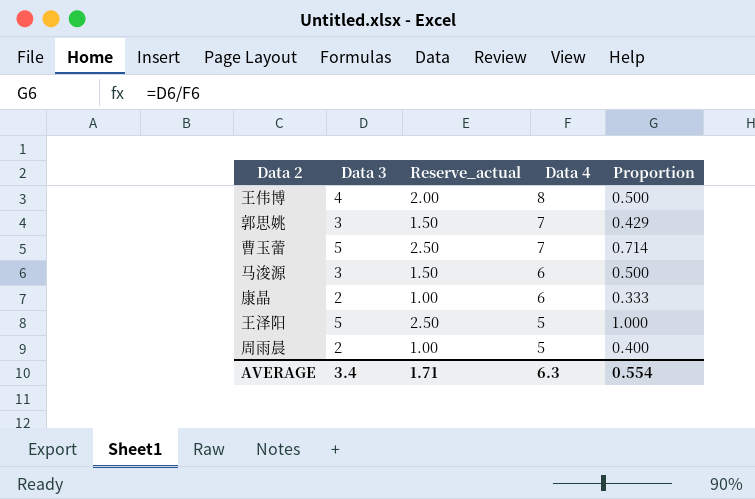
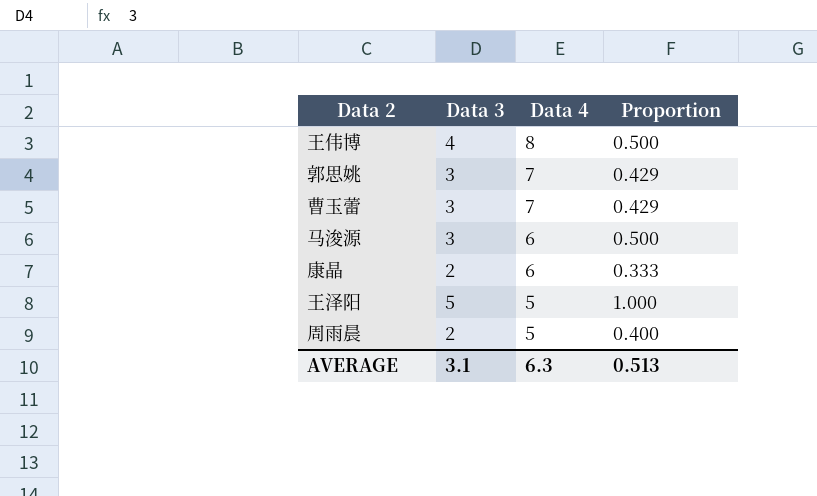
column Reserve_actual | formula: [Data 3] * 0.5 -> none
曹玉蕾 | Data 3: 5 -> 3
曹玉蕾 | Proportion: 0.714 -> 0.429
AVERAGE | Data 3: 3.4 -> 3.1
AVERAGE | Proportion: 0.554 -> 0.513

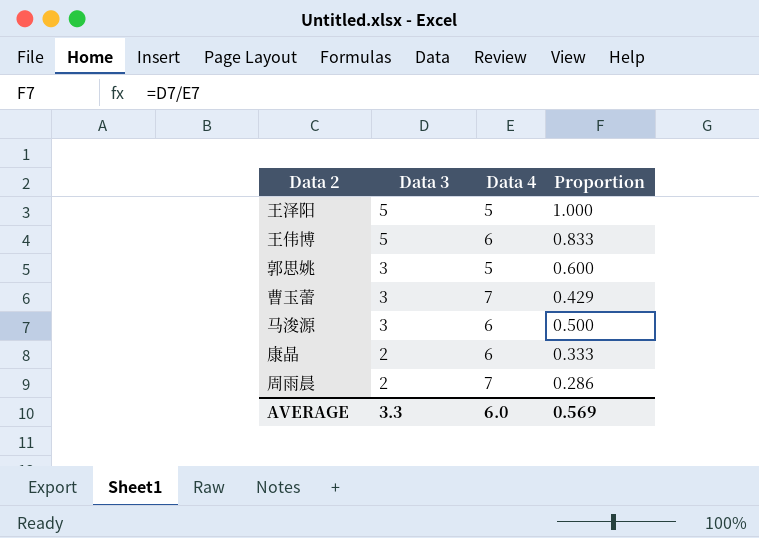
row order: Data 4 descending -> Data 3 descending
王伟博 | Data 3: 4 -> 5
王伟博 | Data 4: 8 -> 6
王伟博 | Proportion: 0.500 -> 0.833
郭思姚 | Data 4: 7 -> 5
郭思姚 | Proportion: 0.429 -> 0.600
周雨晨 | Data 4: 5 -> 7
周雨晨 | Proportion: 0.400 -> 0.286
AVERAGE | Data 3: 3.1 -> 3.3
AVERAGE | Data 4: 6.3 -> 6.0
AVERAGE | Proportion: 0.513 -> 0.569

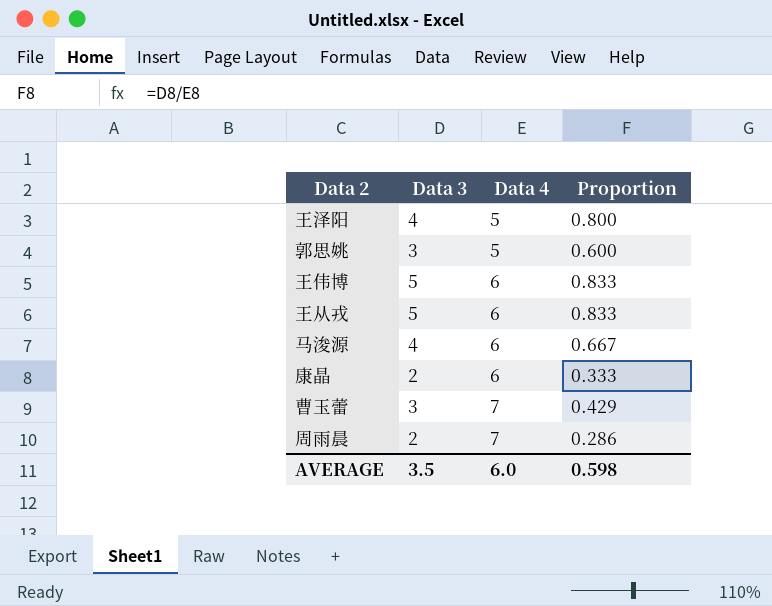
row order: Data 3 descending -> Data 4 ascending
王泽阳 | Data 3: 5 -> 4
王泽阳 | Proportion: 1.000 -> 0.800
row 王从戎: none -> 5 | 6 | 0.833
马浚源 | Data 3: 3 -> 4
马浚源 | Proportion: 0.500 -> 0.667
AVERAGE | Data 3: 3.3 -> 3.5
AVERAGE | Proportion: 0.569 -> 0.598

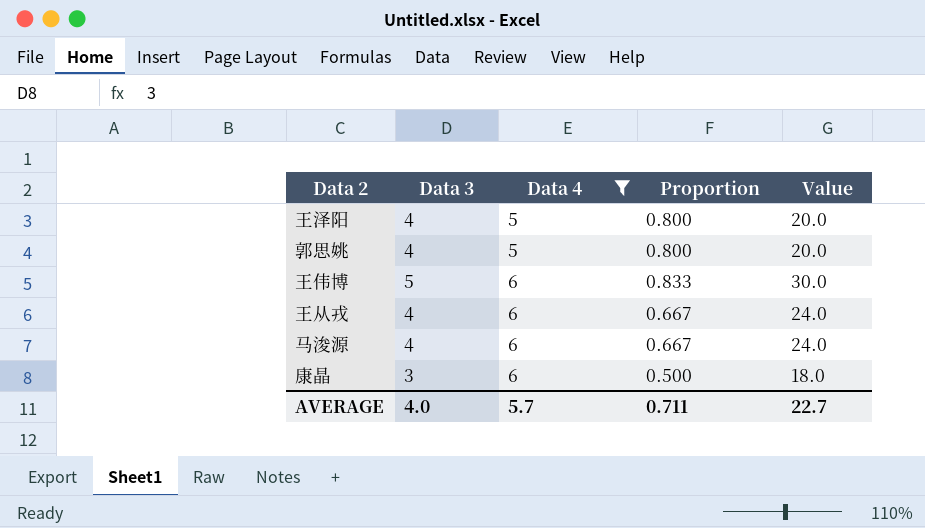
filter: none -> Data 4 != 7
column Value | formula: none -> [Data 3] * [Data 4]
郭思姚 | Data 3: 3 -> 4
郭思姚 | Proportion: 0.600 -> 0.800
王从戎 | Data 3: 5 -> 4
王从戎 | Proportion: 0.833 -> 0.667
康晶 | Data 3: 2 -> 3
康晶 | Proportion: 0.333 -> 0.500
AVERAGE | Data 3: 3.5 -> 4.0
AVERAGE | Data 4: 6.0 -> 5.7
AVERAGE | Proportion: 0.598 -> 0.711

